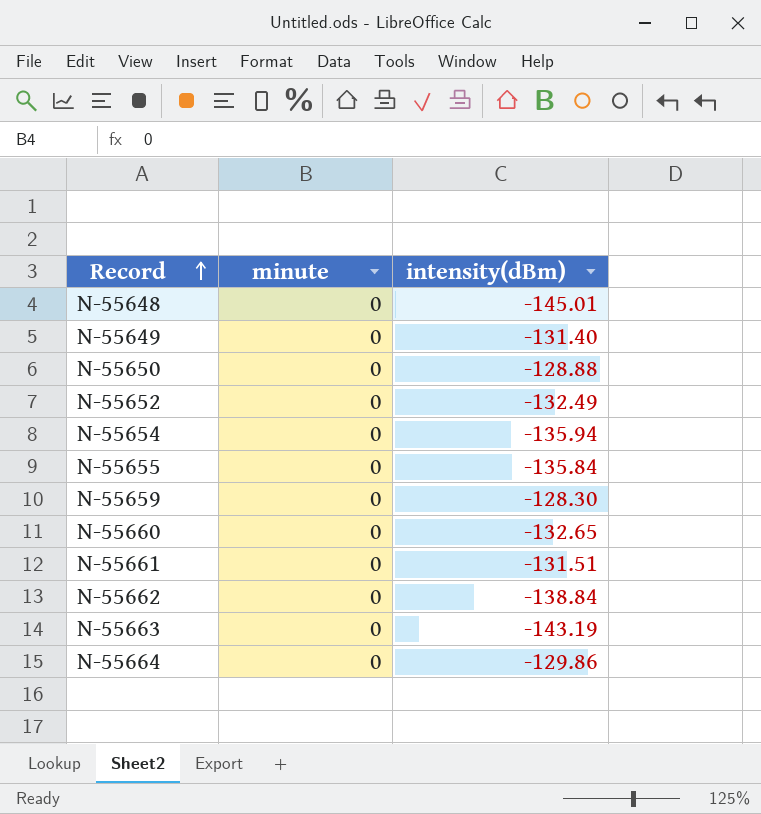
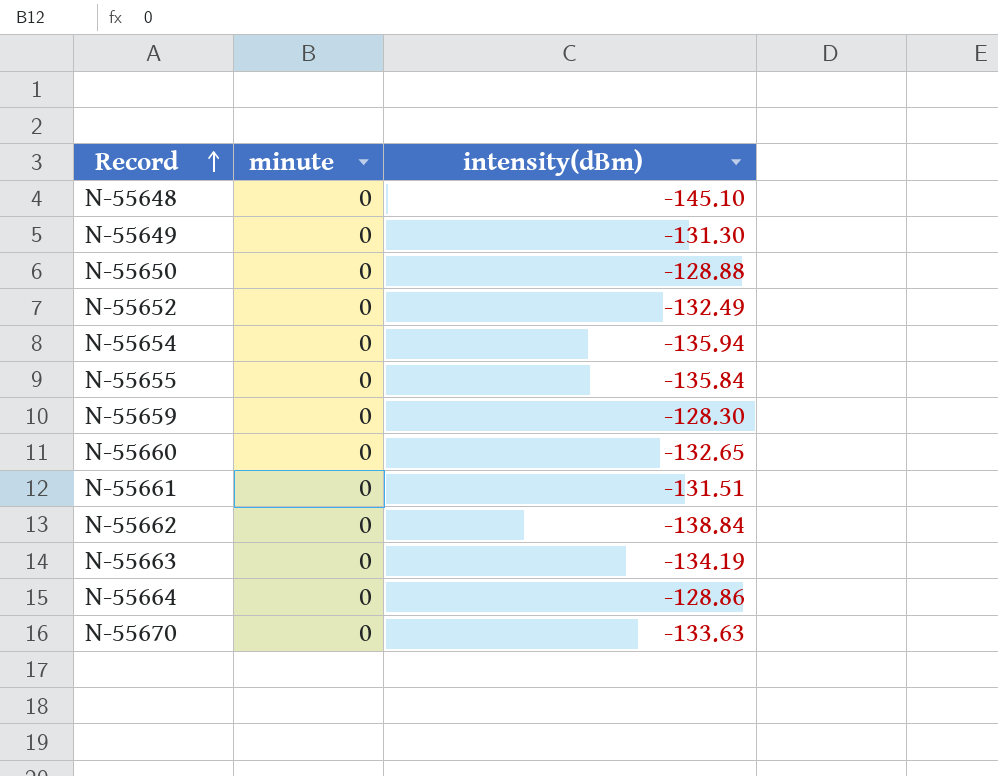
N-55648 | intensity(dBm): -145.01 -> -145.10
N-55649 | intensity(dBm): -131.40 -> -131.30
N-55663 | intensity(dBm): -143.19 -> -134.19
N-55664 | intensity(dBm): -129.86 -> -128.86
row N-55670: none -> 0 | -133.63

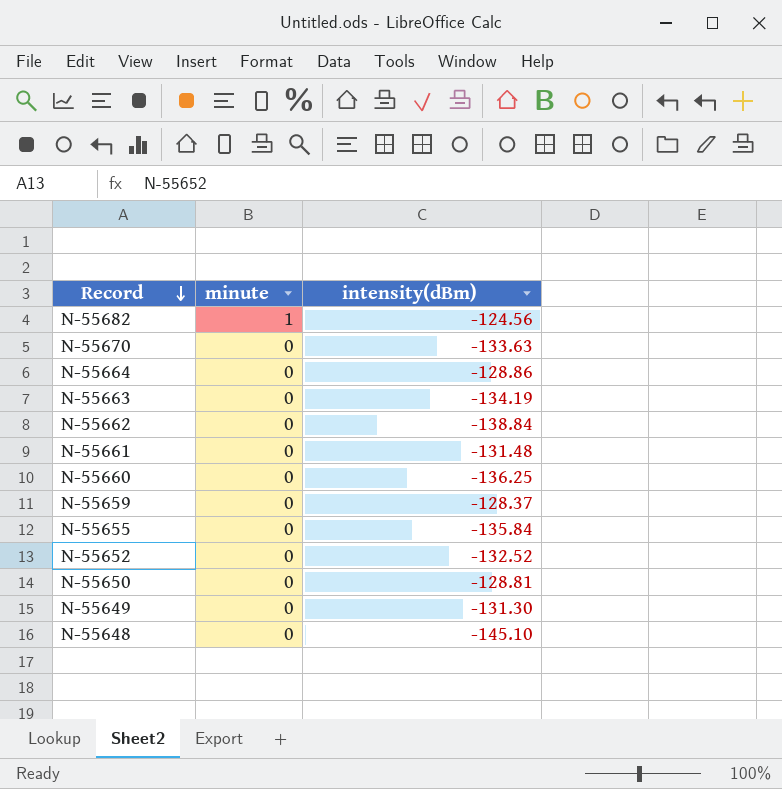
row order: Record ascending -> Record descending
row N-55654: 0 | -135.94 -> none
row N-55682: none -> 1 | -124.56
N-55661 | intensity(dBm): -131.51 -> -131.48
N-55660 | intensity(dBm): -132.65 -> -136.25
N-55659 | intensity(dBm): -128.30 -> -128.37
N-55652 | intensity(dBm): -132.49 -> -132.52
N-55650 | intensity(dBm): -128.88 -> -128.81

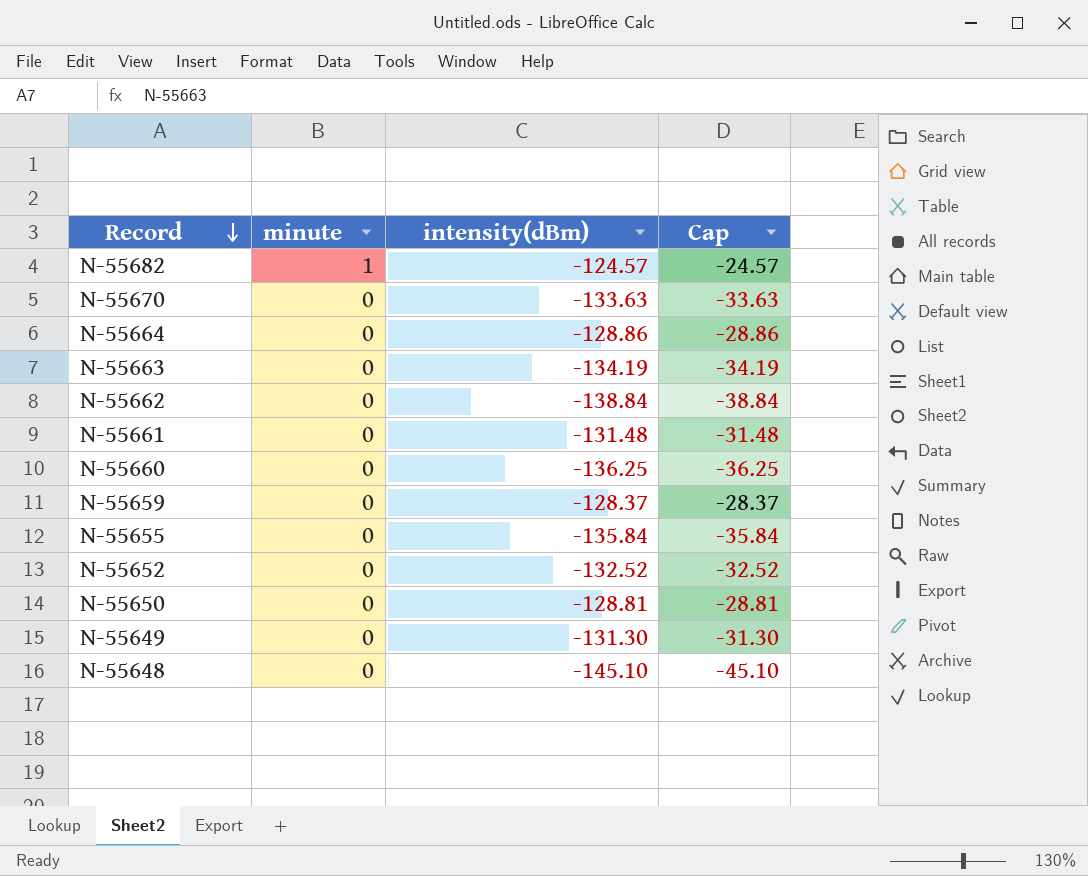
column Cap | formula: none -> [intensity(dBm)] + 100
N-55682 | intensity(dBm): -124.56 -> -124.57

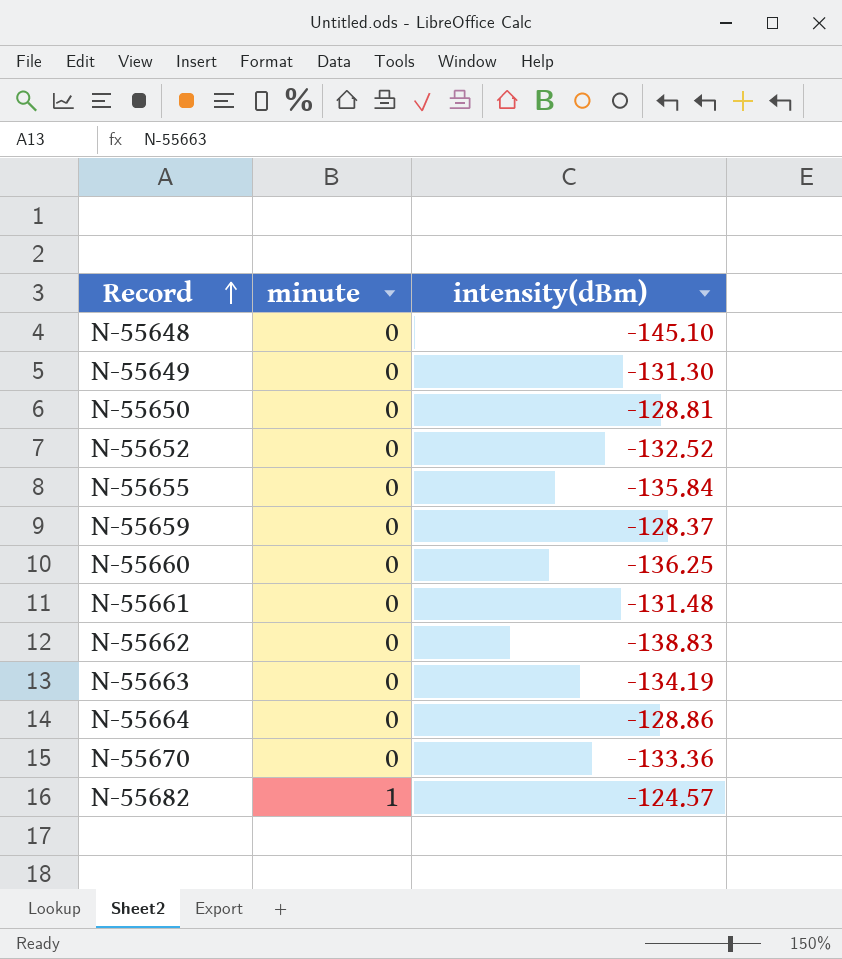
row order: Record descending -> Record ascending
column Cap | formula: [intensity(dBm)] + 100 -> none
N-55662 | intensity(dBm): -138.84 -> -138.83
N-55670 | intensity(dBm): -133.63 -> -133.36

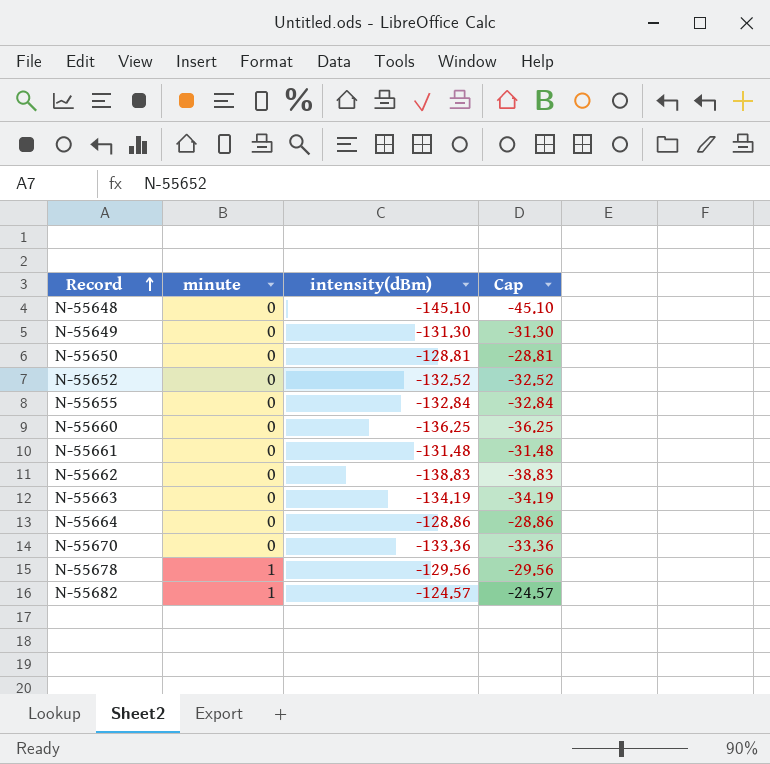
column Cap | formula: none -> [intensity(dBm)] + 100
row N-55659: 0 | -128.37 -> none
N-55655 | intensity(dBm): -135.84 -> -132.84
row N-55678: none -> 1 | -129.56 | -29.56

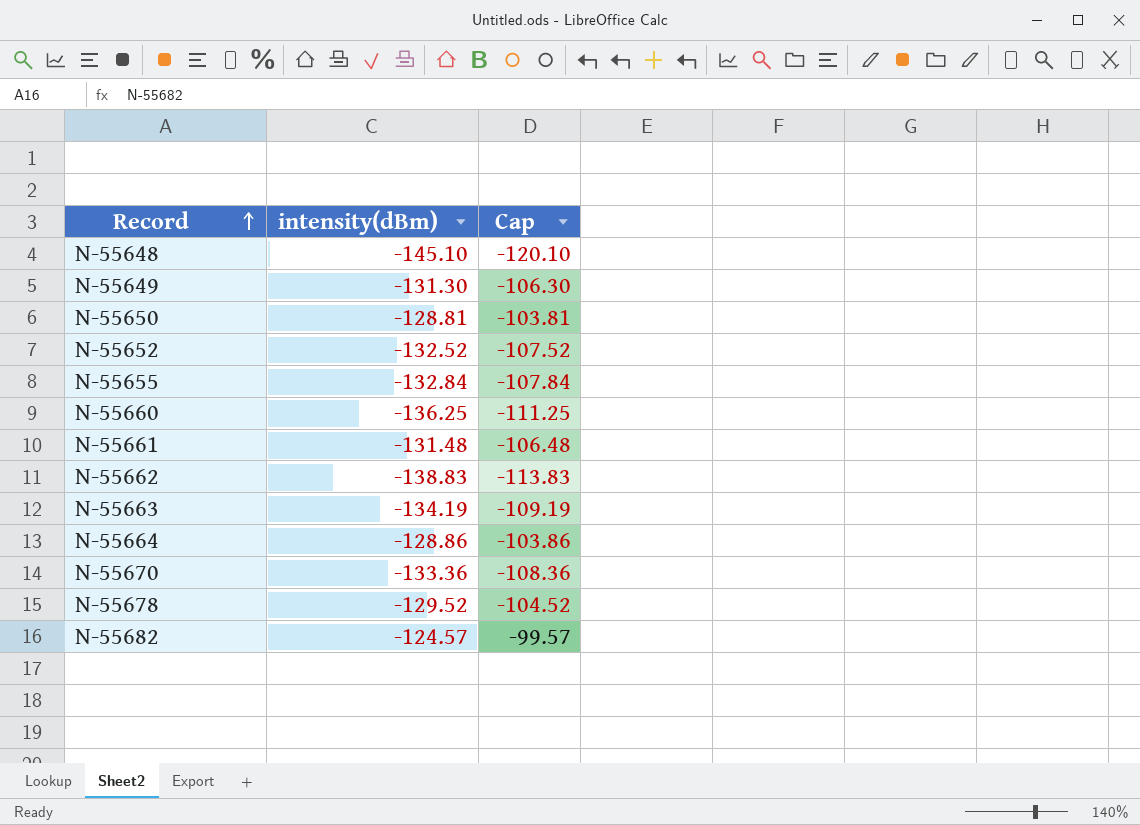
column minute | position: 2 -> none
column Cap | formula: [intensity(dBm)] + 100 -> [intensity(dBm)] + 25
N-55678 | intensity(dBm): -129.56 -> -129.52

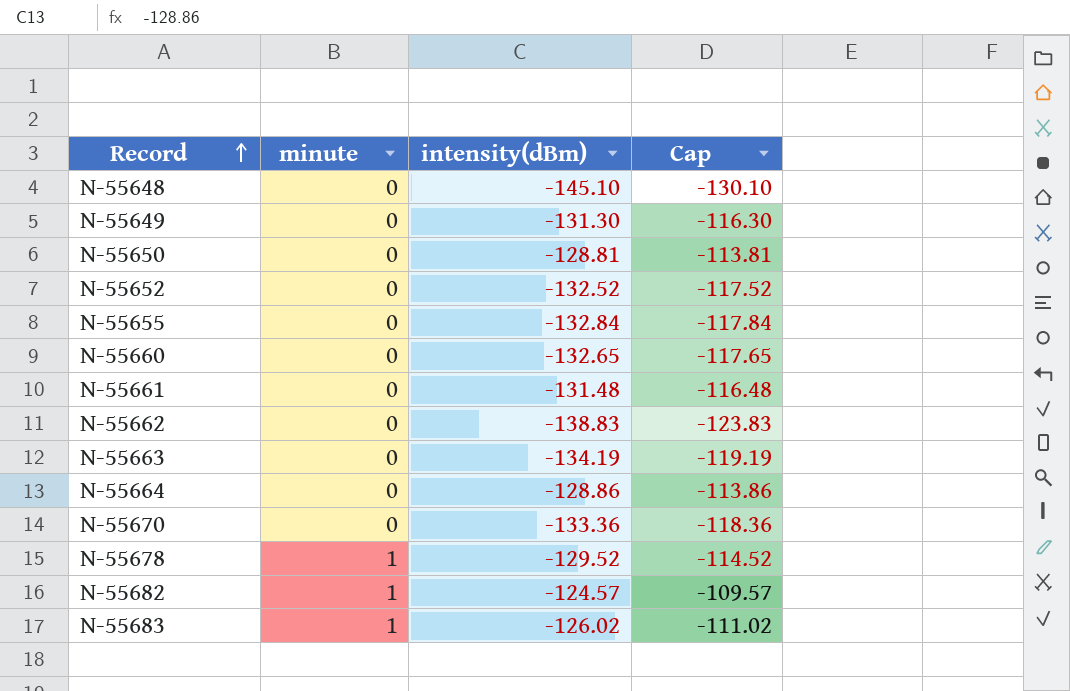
column minute | position: none -> 2
column Cap | formula: [intensity(dBm)] + 25 -> [intensity(dBm)] + 15
N-55660 | intensity(dBm): -136.25 -> -132.65
row N-55683: none -> 1 | -126.02 | -111.02

